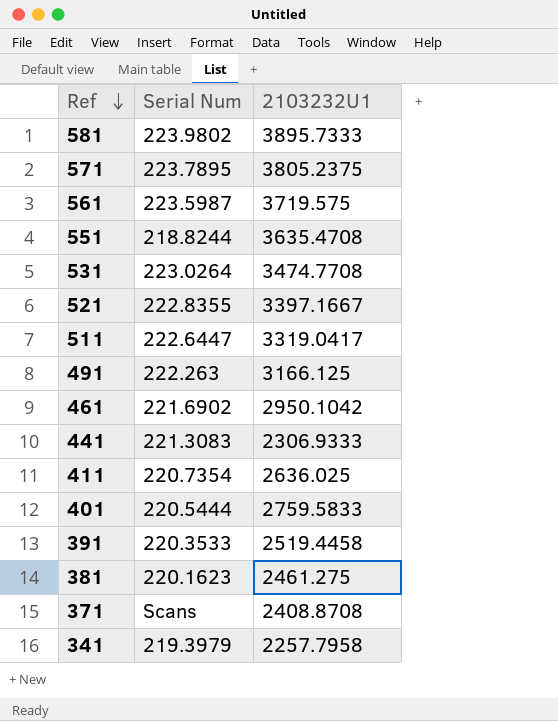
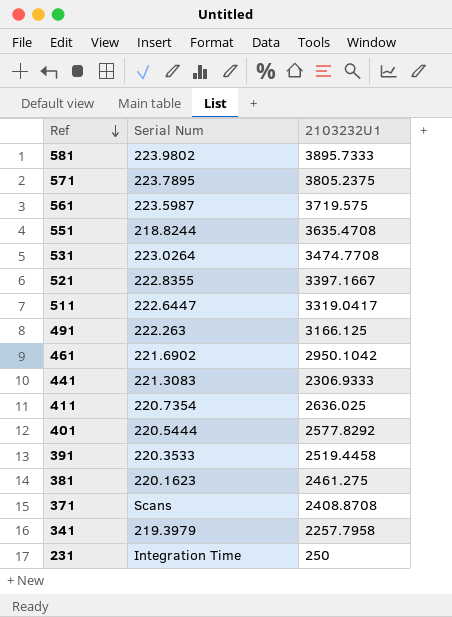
401 | 2103232U1: 2759.5833 -> 2577.8292
row 231: none -> Integration Time | 250

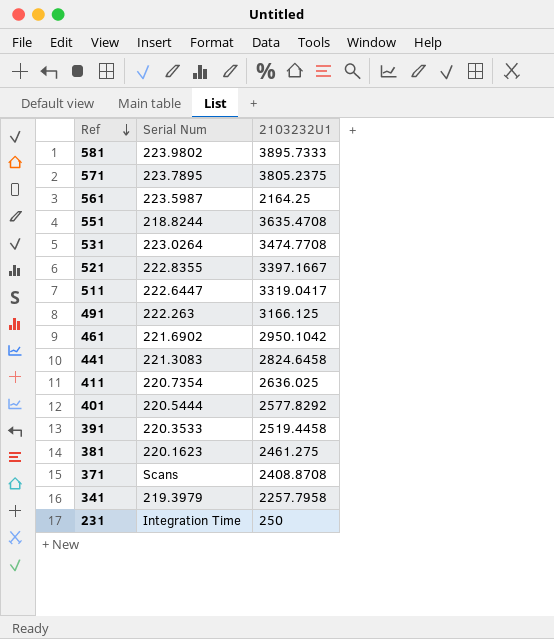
561 | 2103232U1: 3719.575 -> 2164.25
441 | 2103232U1: 2306.9333 -> 2824.6458

